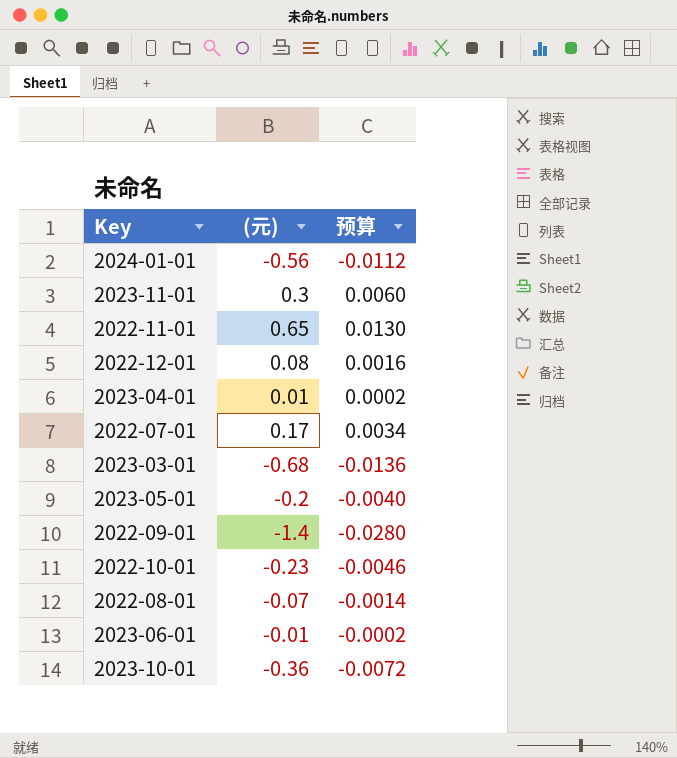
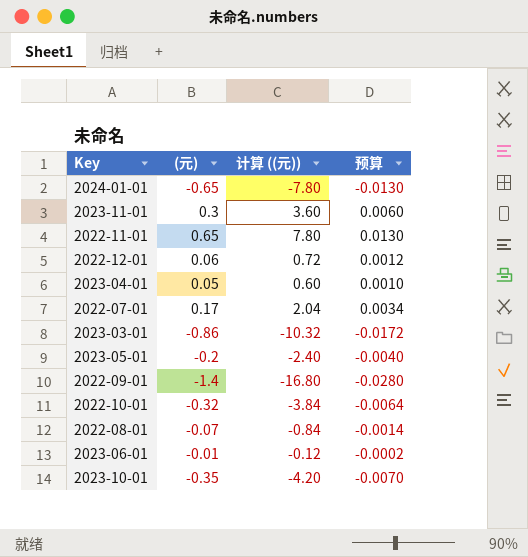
column 计算 ((元)) | formula: none -> [(元)] * 12
2024-01-01 | (元): -0.56 -> -0.65
2024-01-01 | 预算: -0.0112 -> -0.0130
2022-12-01 | (元): 0.08 -> 0.06
2022-12-01 | 预算: 0.0016 -> 0.0012
2023-04-01 | (元): 0.01 -> 0.05
2023-04-01 | 预算: 0.0002 -> 0.0010
2023-03-01 | (元): -0.68 -> -0.86
2023-03-01 | 预算: -0.0136 -> -0.0172
2022-10-01 | (元): -0.23 -> -0.32
2022-10-01 | 预算: -0.0046 -> -0.0064
2023-10-01 | (元): -0.36 -> -0.35
2023-10-01 | 预算: -0.0072 -> -0.0070

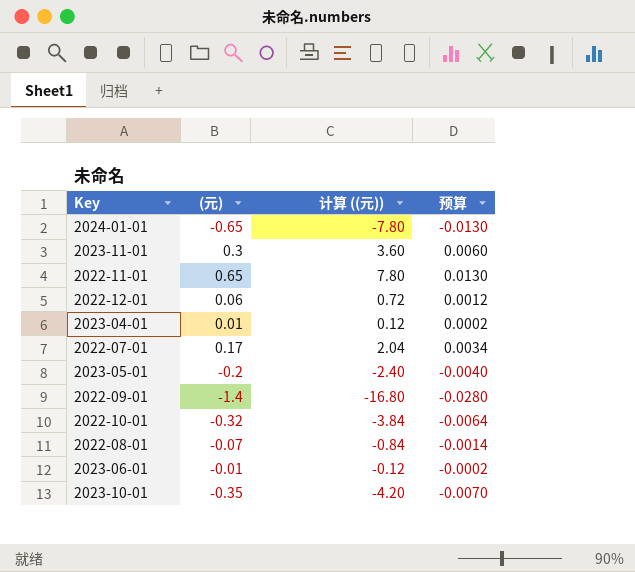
row 2023-03-01: -0.86 | -10.32 | -0.0172 -> none
2023-04-01 | (元): 0.05 -> 0.01
2023-04-01 | 计算 ((元)): 0.60 -> 0.12
2023-04-01 | 预算: 0.0010 -> 0.0002

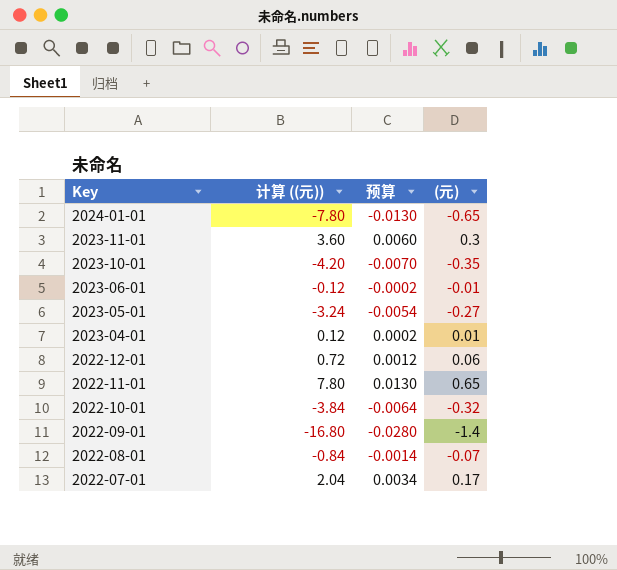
row order: none -> Key descending
column (元) | position: 2 -> 4
2023-05-01 | 计算 ((元)): -2.40 -> -3.24
2023-05-01 | 预算: -0.0040 -> -0.0054
2023-05-01 | (元): -0.2 -> -0.27

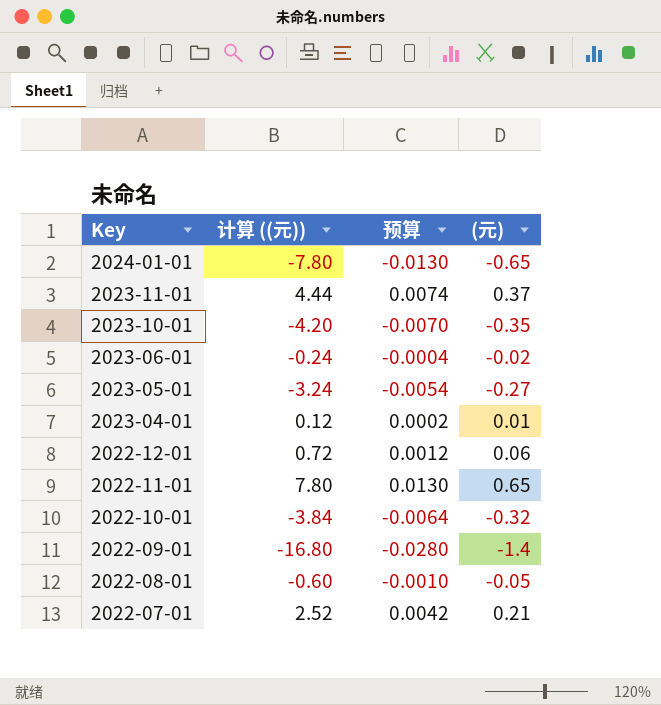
2023-11-01 | 计算 ((元)): 3.60 -> 4.44
2023-11-01 | 预算: 0.0060 -> 0.0074
2023-11-01 | (元): 0.3 -> 0.37
2023-06-01 | 计算 ((元)): -0.12 -> -0.24
2023-06-01 | 预算: -0.0002 -> -0.0004
2023-06-01 | (元): -0.01 -> -0.02
2022-08-01 | 计算 ((元)): -0.84 -> -0.60
2022-08-01 | 预算: -0.0014 -> -0.0010
2022-08-01 | (元): -0.07 -> -0.05
2022-07-01 | 计算 ((元)): 2.04 -> 2.52
2022-07-01 | 预算: 0.0034 -> 0.0042
2022-07-01 | (元): 0.17 -> 0.21

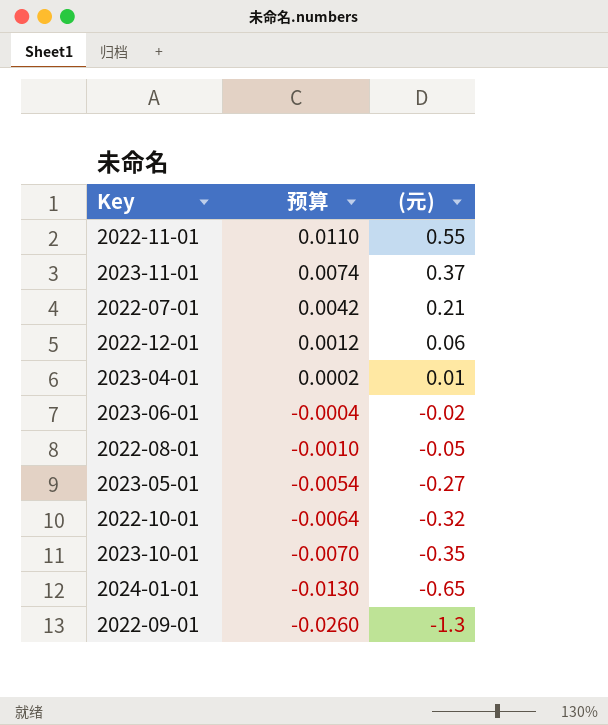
row order: Key descending -> 预算 descending
column 计算 ((元)) | formula: [(元)] * 12 -> none
2022-11-01 | 预算: 0.0130 -> 0.0110
2022-11-01 | (元): 0.65 -> 0.55
2022-09-01 | 预算: -0.0280 -> -0.0260
2022-09-01 | (元): -1.4 -> -1.3

